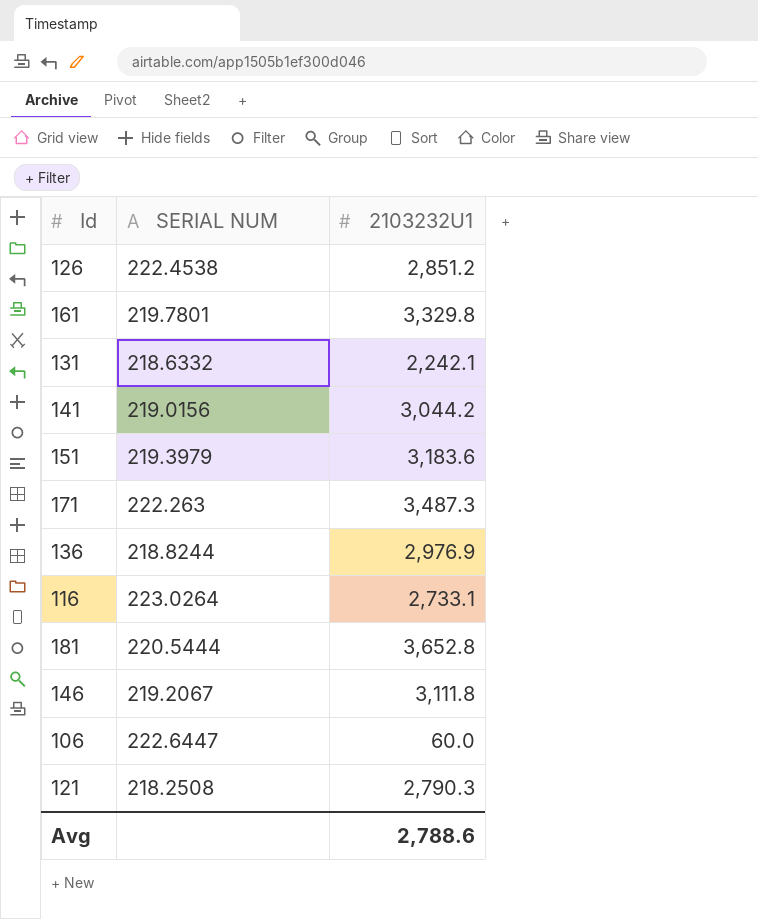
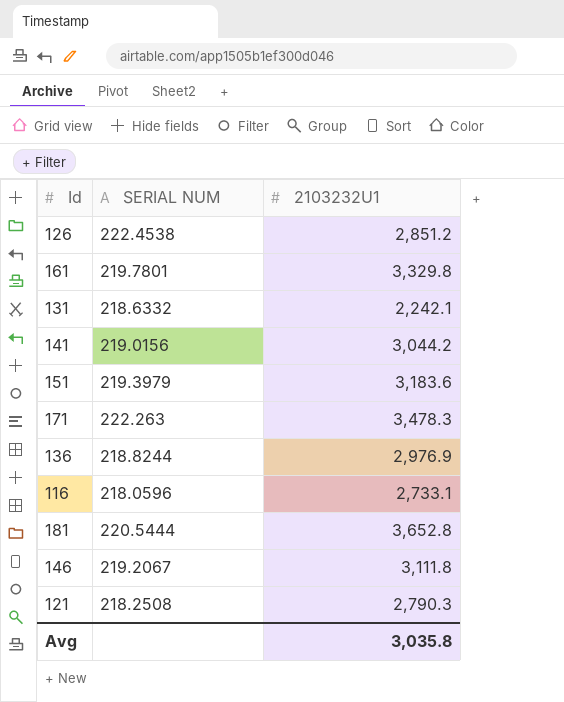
row 106: 222.6447 | 60.0 -> none
171 | 2103232U1: 3,487.3 -> 3,478.3
116 | SERIAL NUM: 223.0264 -> 218.0596
Avg | 2103232U1: 2,788.6 -> 3,035.8

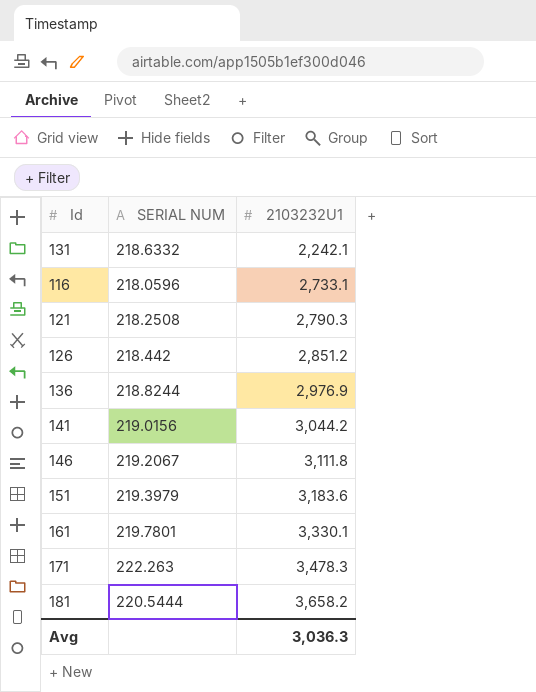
row order: none -> 2103232U1 ascending
126 | SERIAL NUM: 222.4538 -> 218.442
161 | 2103232U1: 3,329.8 -> 3,330.1
181 | 2103232U1: 3,652.8 -> 3,658.2
Avg | 2103232U1: 3,035.8 -> 3,036.3

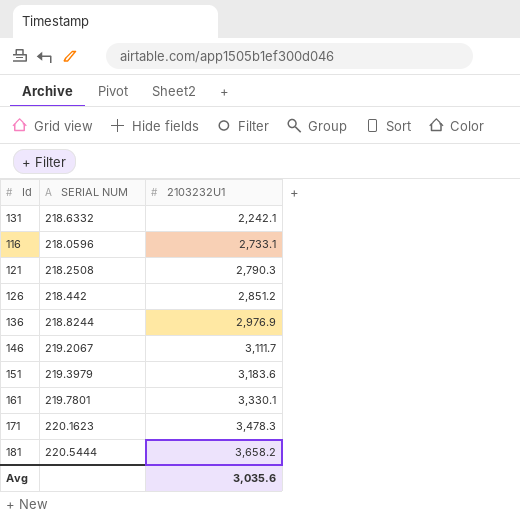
row 141: 219.0156 | 3,044.2 -> none
146 | 2103232U1: 3,111.8 -> 3,111.7
171 | SERIAL NUM: 222.263 -> 220.1623
Avg | 2103232U1: 3,036.3 -> 3,035.6

